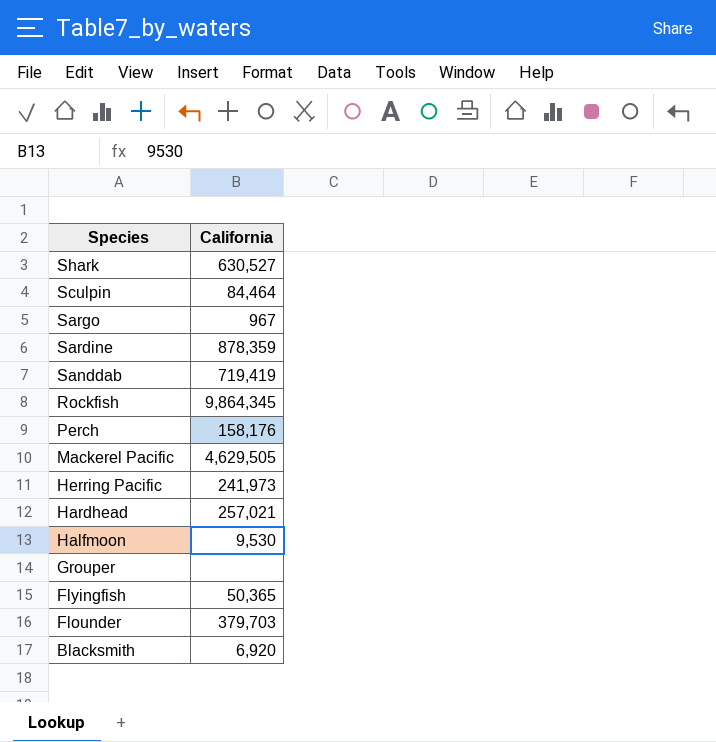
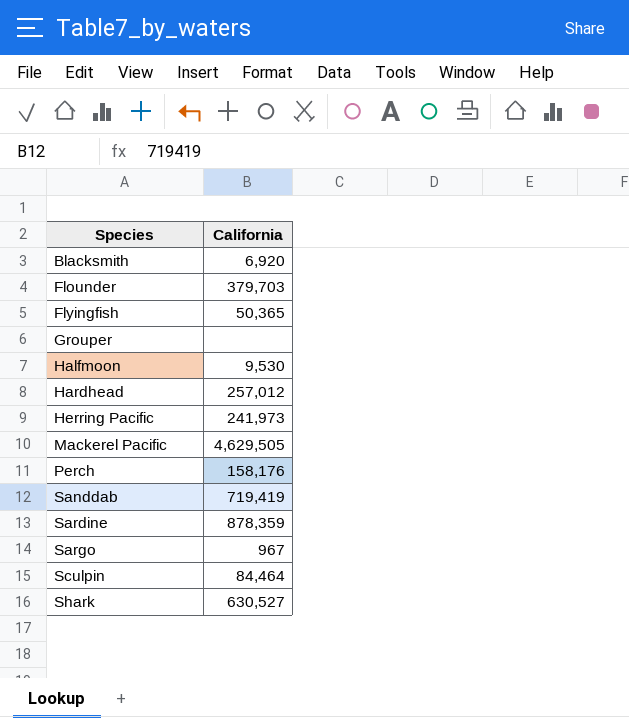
row order: Species descending -> Species ascending
row Rockfish: 9,864,345 -> none
Hardhead | California: 257,021 -> 257,012

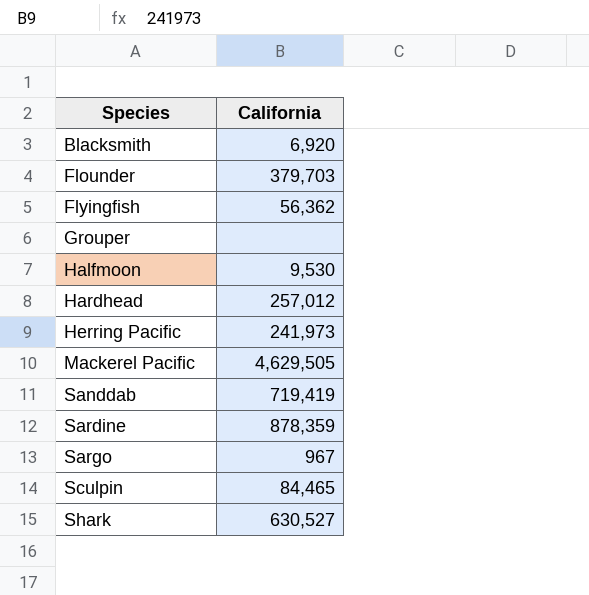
row Perch: 158,176 -> none
Flyingfish | California: 50,365 -> 56,362
Sculpin | California: 84,464 -> 84,465

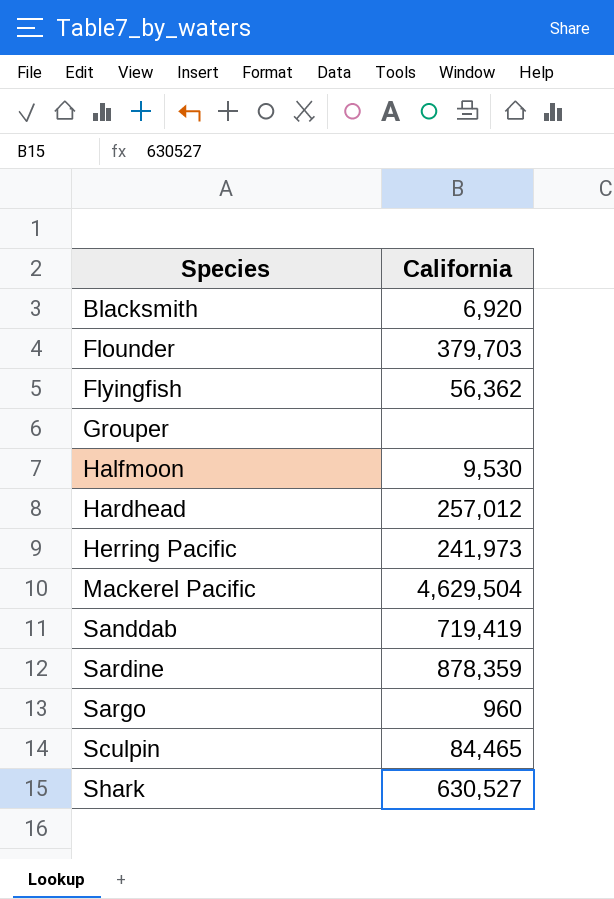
Mackerel Pacific | California: 4,629,505 -> 4,629,504
Sargo | California: 967 -> 960

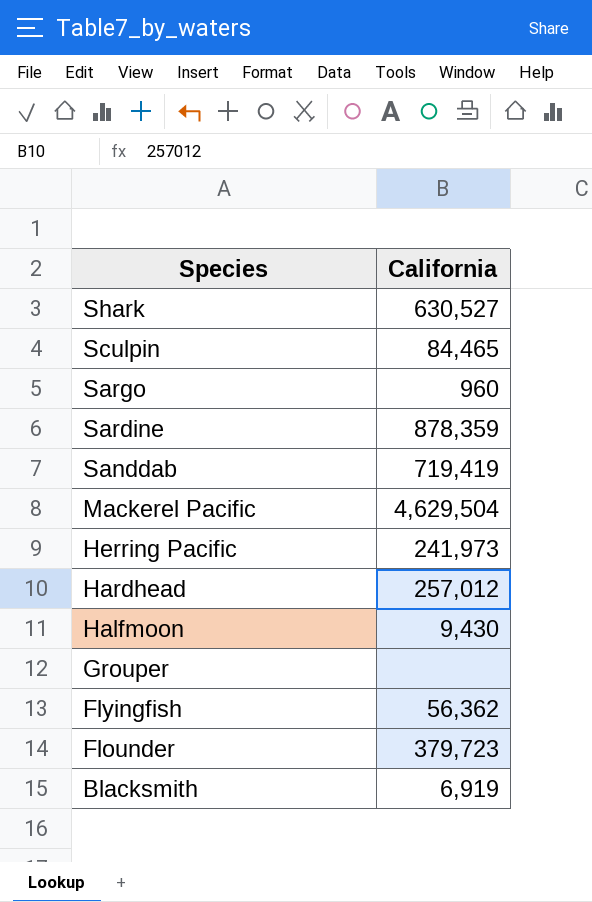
row order: Species ascending -> Species descending
Halfmoon | California: 9,530 -> 9,430
Flounder | California: 379,703 -> 379,723
Blacksmith | California: 6,920 -> 6,919

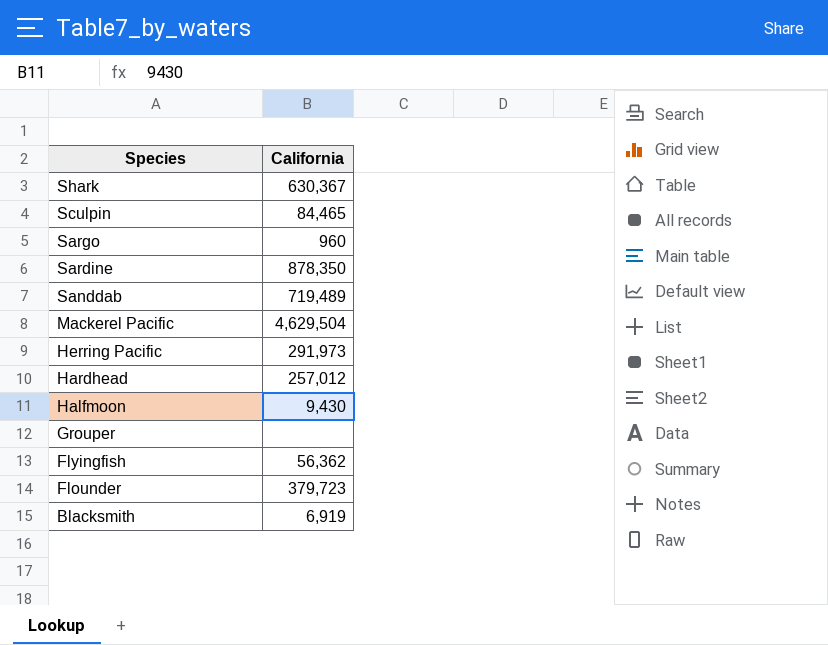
Shark | California: 630,527 -> 630,367
Sardine | California: 878,359 -> 878,350
Sanddab | California: 719,419 -> 719,489
Herring Pacific | California: 241,973 -> 291,973

